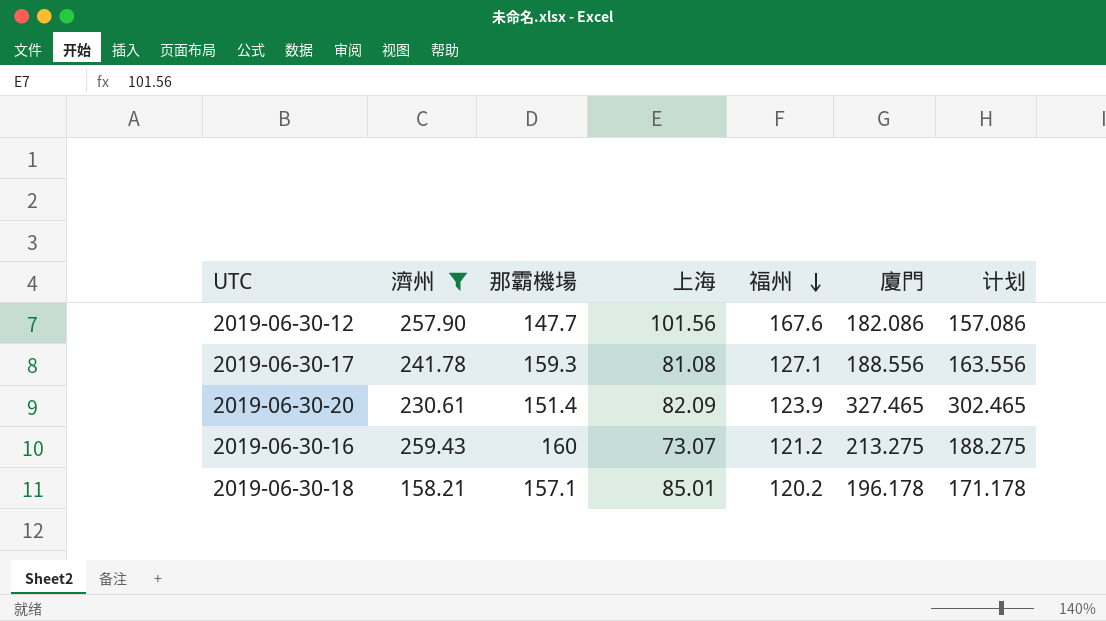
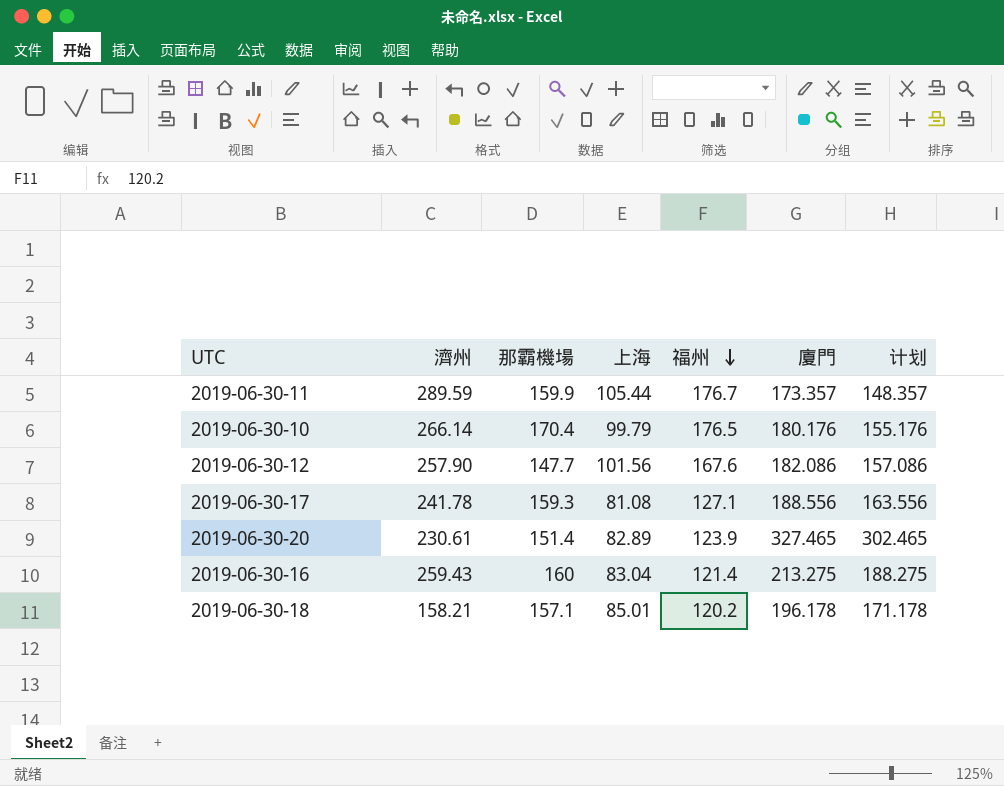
filter: 濟州 <= 259.43 -> none
2019-06-30-20 | 上海: 82.09 -> 82.89
2019-06-30-16 | 上海: 73.07 -> 83.04
2019-06-30-16 | 福州: 121.2 -> 121.4

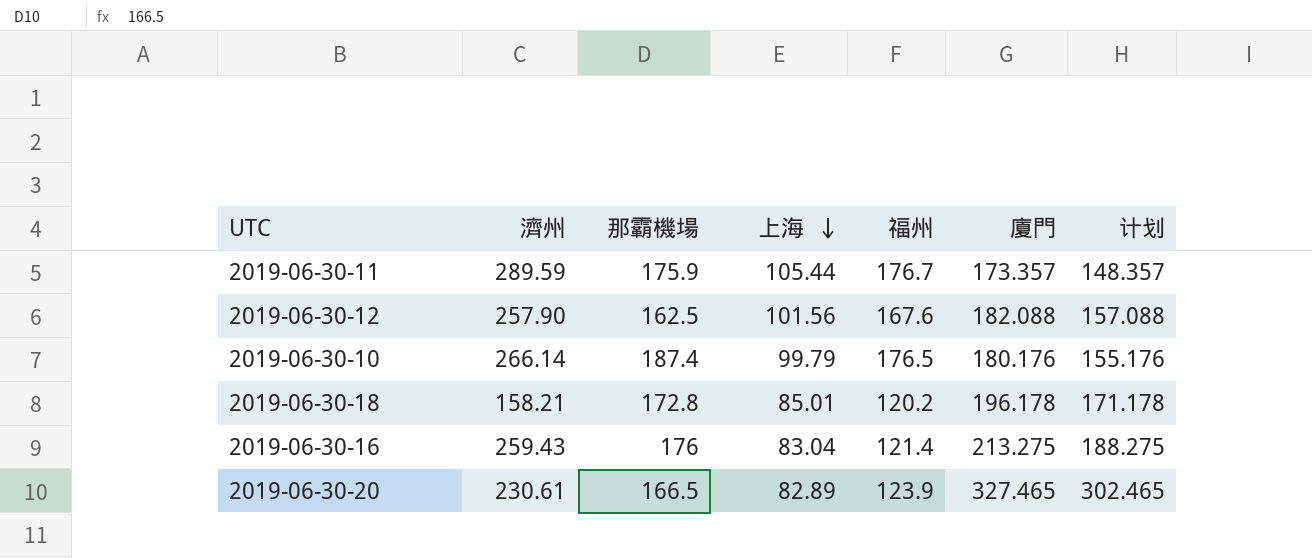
row order: 福州 descending -> 上海 descending
row 2019-06-30-17: 241.78 | 159.3 | 81.08 | 127.1 | 188.556 | 163.556 -> none
2019-06-30-11 | 那霸機場: 159.9 -> 175.9
2019-06-30-12 | 那霸機場: 147.7 -> 162.5
2019-06-30-12 | 廈門: 182.086 -> 182.088
2019-06-30-12 | 计划: 157.086 -> 157.088
2019-06-30-10 | 那霸機場: 170.4 -> 187.4
2019-06-30-18 | 那霸機場: 157.1 -> 172.8
2019-06-30-16 | 那霸機場: 160 -> 176
2019-06-30-20 | 那霸機場: 151.4 -> 166.5

